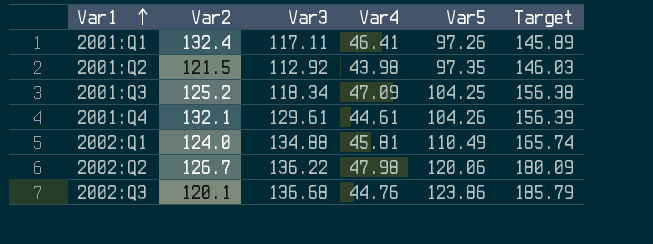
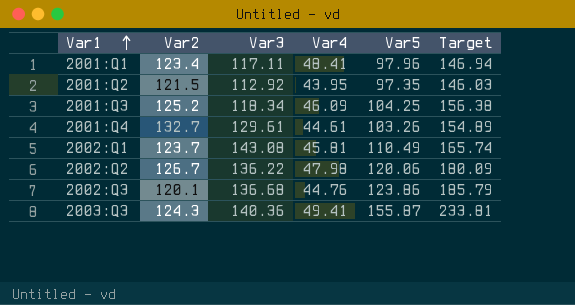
2001:Q1 | Var2: 132.4 -> 123.4
2001:Q1 | Var4: 46.41 -> 48.41
2001:Q1 | Var5: 97.26 -> 97.96
2001:Q1 | Target: 145.89 -> 146.94
2001:Q2 | Var4: 43.98 -> 43.95
2001:Q3 | Var4: 47.09 -> 46.09
2001:Q4 | Var2: 132.1 -> 132.7
2001:Q4 | Var5: 104.26 -> 103.26
2001:Q4 | Target: 156.39 -> 154.89
2002:Q1 | Var2: 124.0 -> 123.7
2002:Q1 | Var3: 134.88 -> 143.08
row 2003:Q3: none -> 124.3 | 140.36 | 49.41 | 155.87 | 233.81

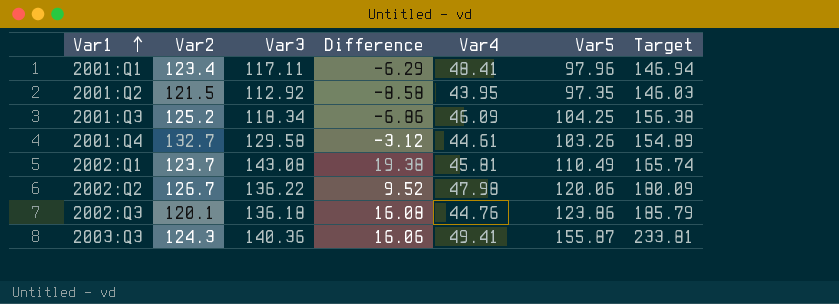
column Difference | formula: none -> [Var3] - [Var2]
2001:Q4 | Var3: 129.61 -> 129.58
2002:Q3 | Var3: 136.68 -> 136.18

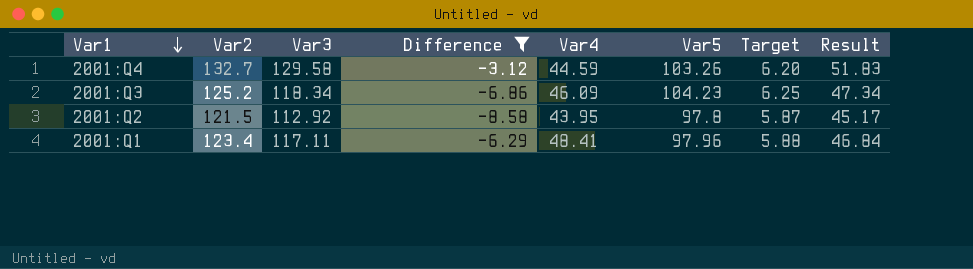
filter: none -> Difference <= -3.12
row order: Var1 ascending -> Var1 descending
column Target | formula: [Var5] * 1.5 -> [Var5] * 0.06
column Result | formula: none -> [Var3] * 0.4
2001:Q4 | Var4: 44.61 -> 44.59
2001:Q3 | Var5: 104.25 -> 104.23
2001:Q2 | Var5: 97.35 -> 97.8

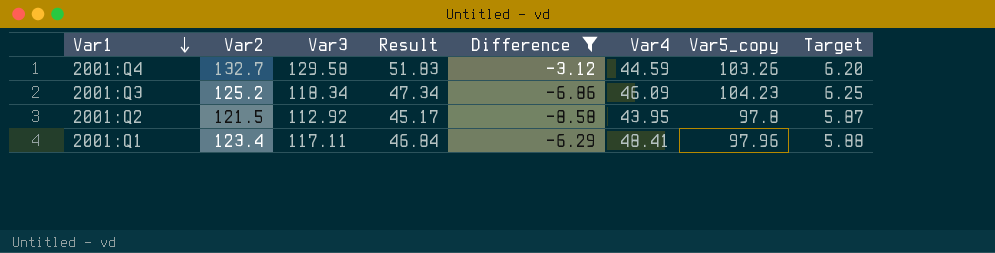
column Result | position: 8 -> 4
column name: Var5 -> Var5_copy

